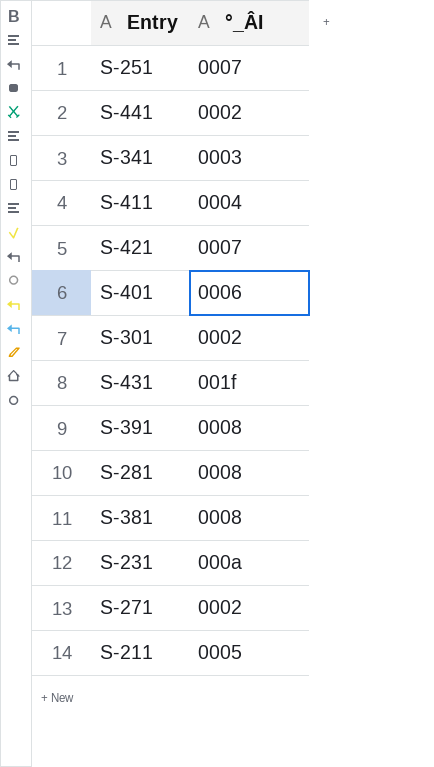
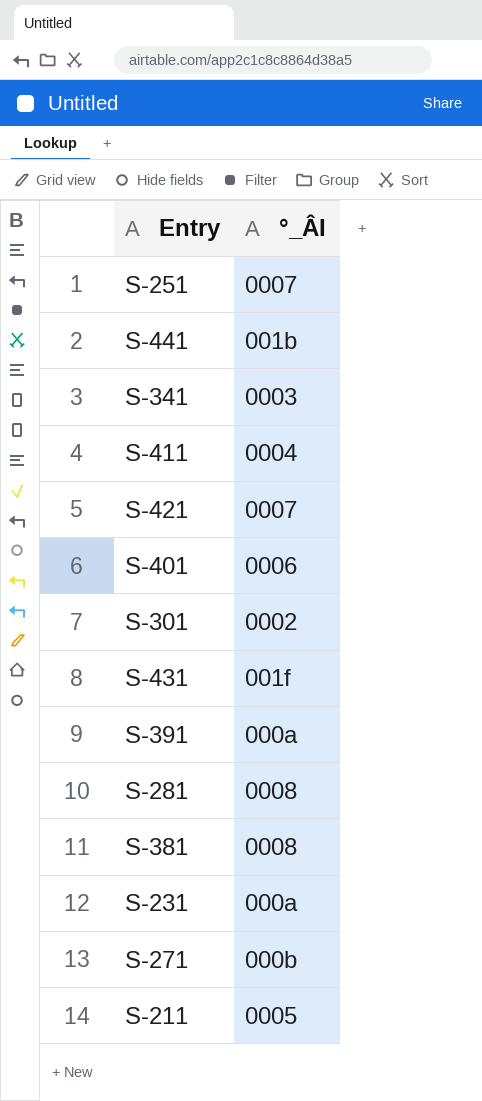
S-441 | °_ÂI: 0002 -> 001b
S-391 | °_ÂI: 0008 -> 000a
S-271 | °_ÂI: 0002 -> 000b

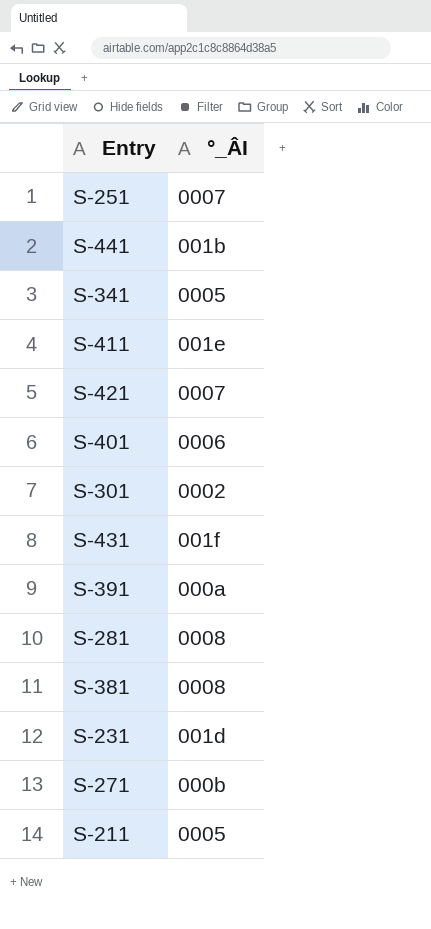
S-341 | °_ÂI: 0003 -> 0005
S-411 | °_ÂI: 0004 -> 001e
S-231 | °_ÂI: 000a -> 001d

